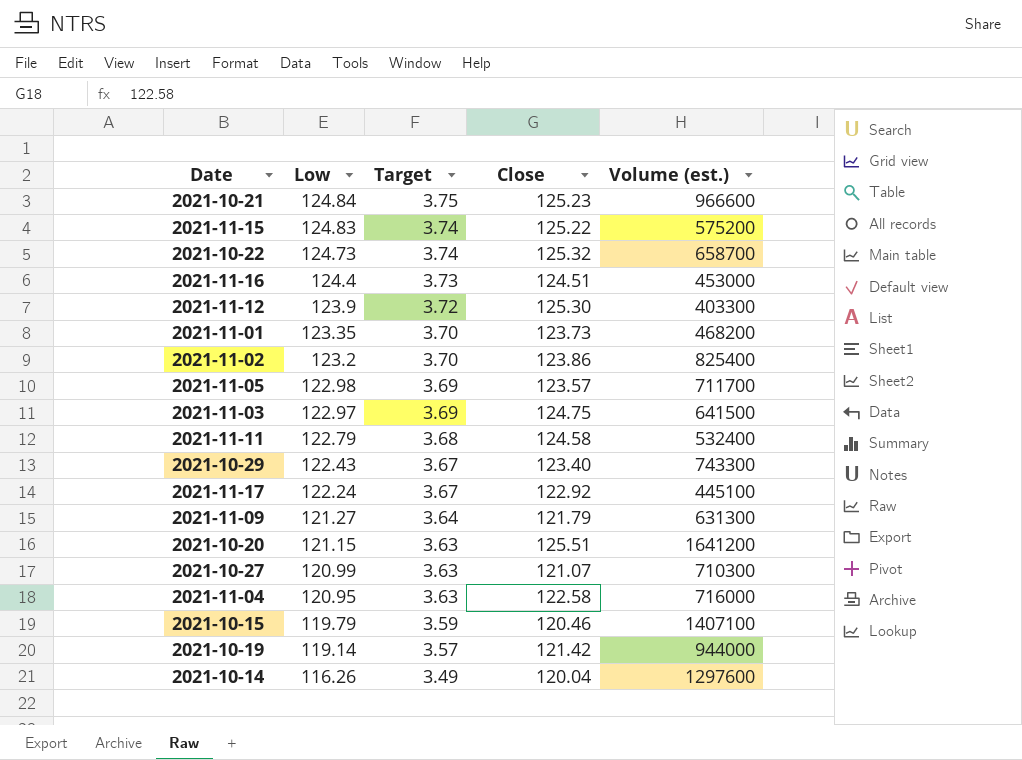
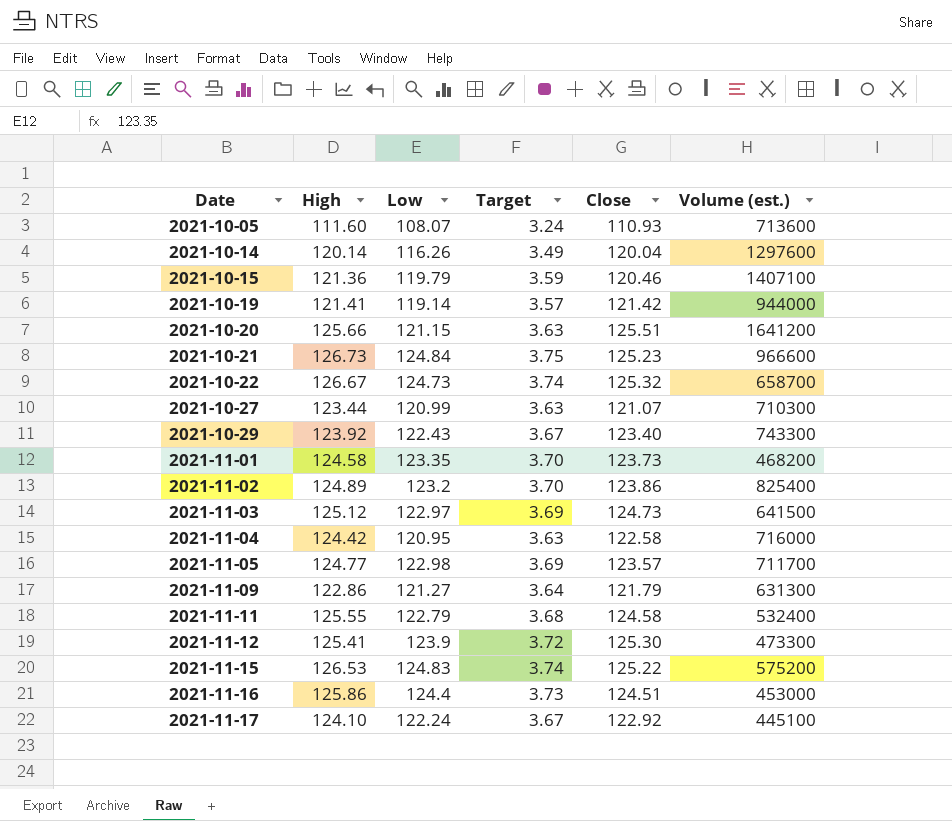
row order: Low descending -> Date ascending
column High | position: none -> 2
row 2021-10-05: none -> 111.60 | 108.07 | 3.24 | 110.93 | 713600
2021-11-03 | Close: 124.75 -> 124.73
2021-11-12 | Volume (est.): 403300 -> 473300

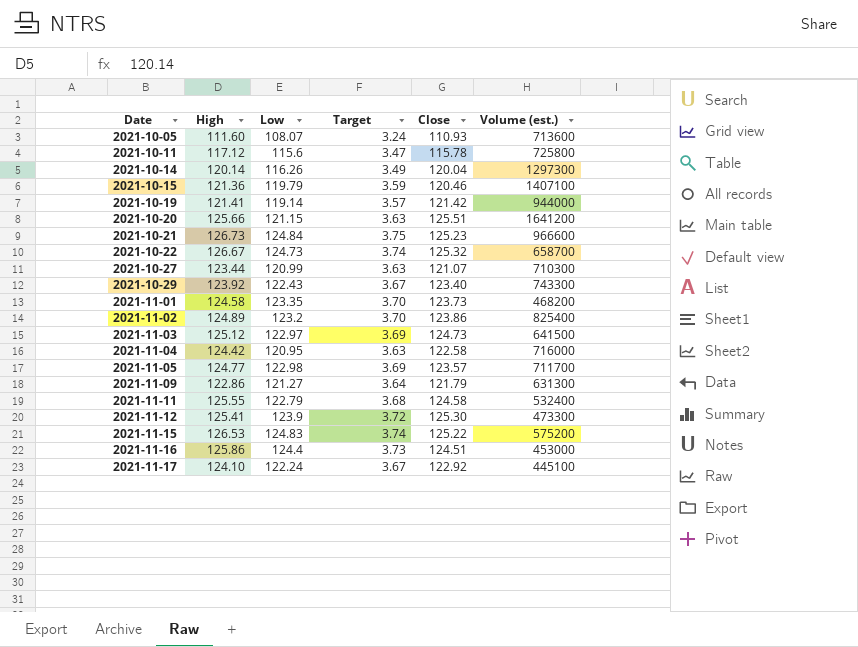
row 2021-10-11: none -> 117.12 | 115.6 | 3.47 | 115.78 | 725800
2021-10-14 | Volume (est.): 1297600 -> 1297300

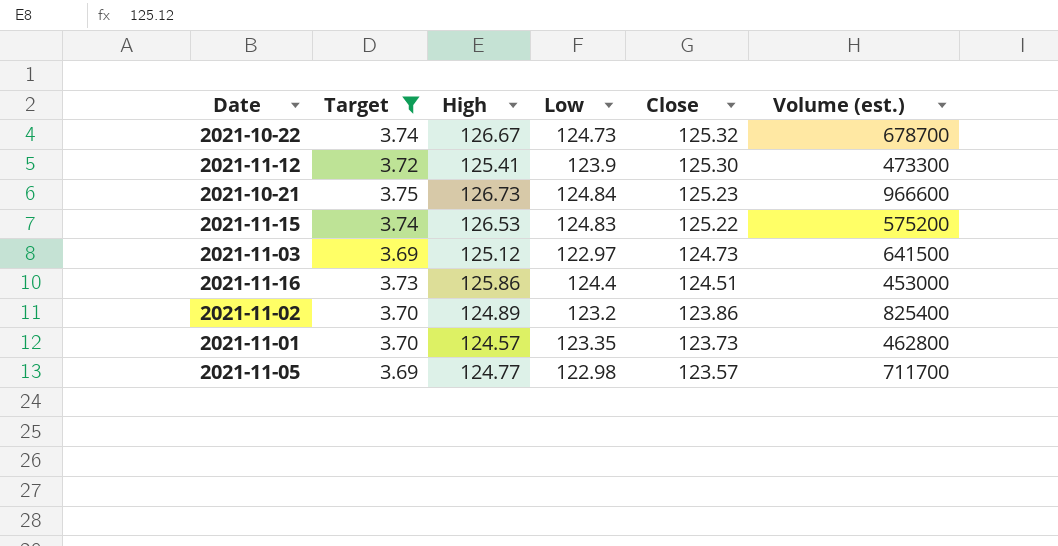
filter: none -> Target >= 3.69
row order: Date ascending -> Close descending
column Target | position: 4 -> 2
2021-10-22 | Volume (est.): 658700 -> 678700
2021-11-01 | High: 124.58 -> 124.57
2021-11-01 | Volume (est.): 468200 -> 462800

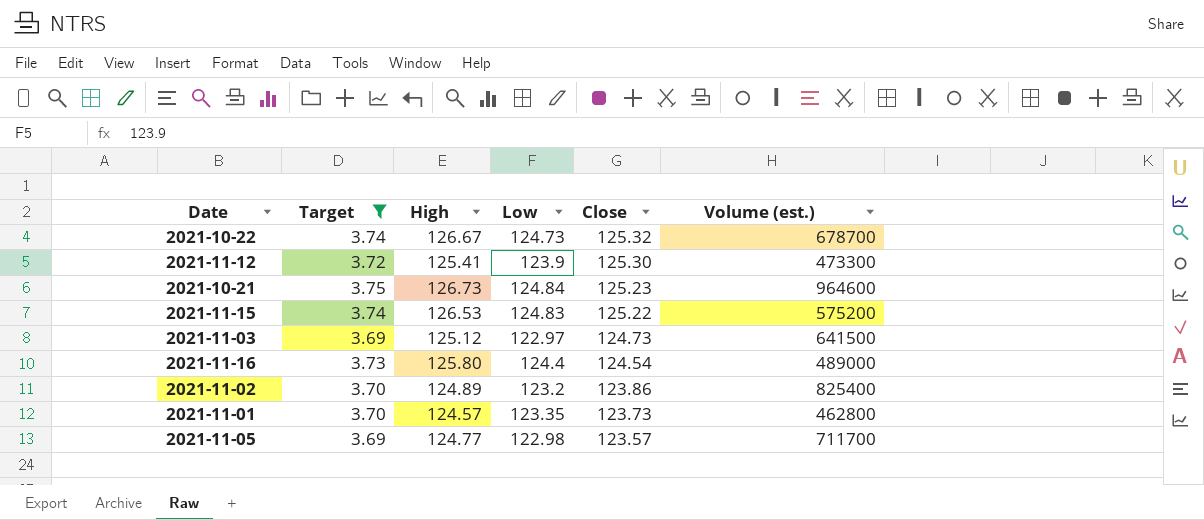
2021-10-21 | Volume (est.): 966600 -> 964600
2021-11-16 | High: 125.86 -> 125.80
2021-11-16 | Close: 124.51 -> 124.54
2021-11-16 | Volume (est.): 453000 -> 489000

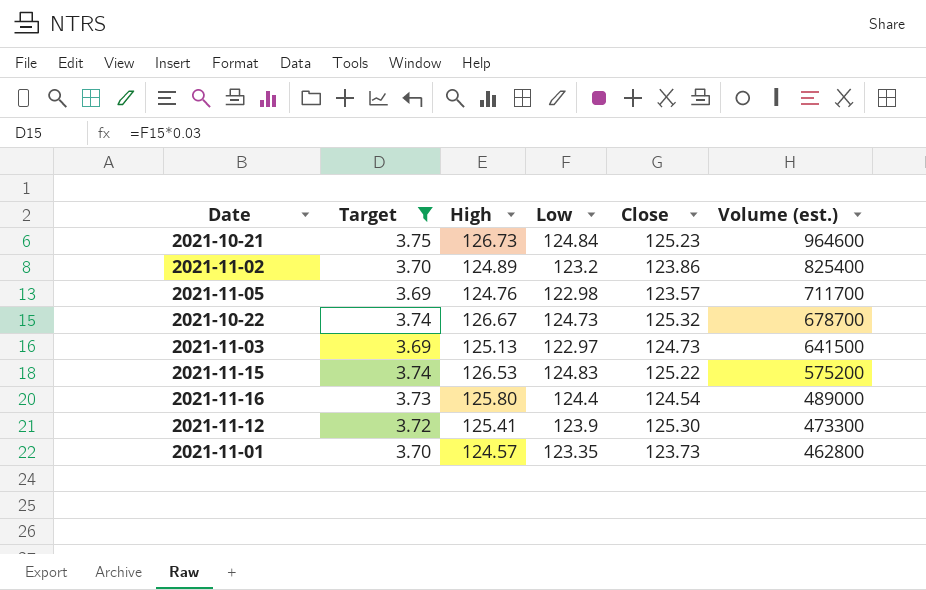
row order: Close descending -> Volume (est.) descending
2021-11-05 | High: 124.77 -> 124.76
2021-11-03 | High: 125.12 -> 125.13

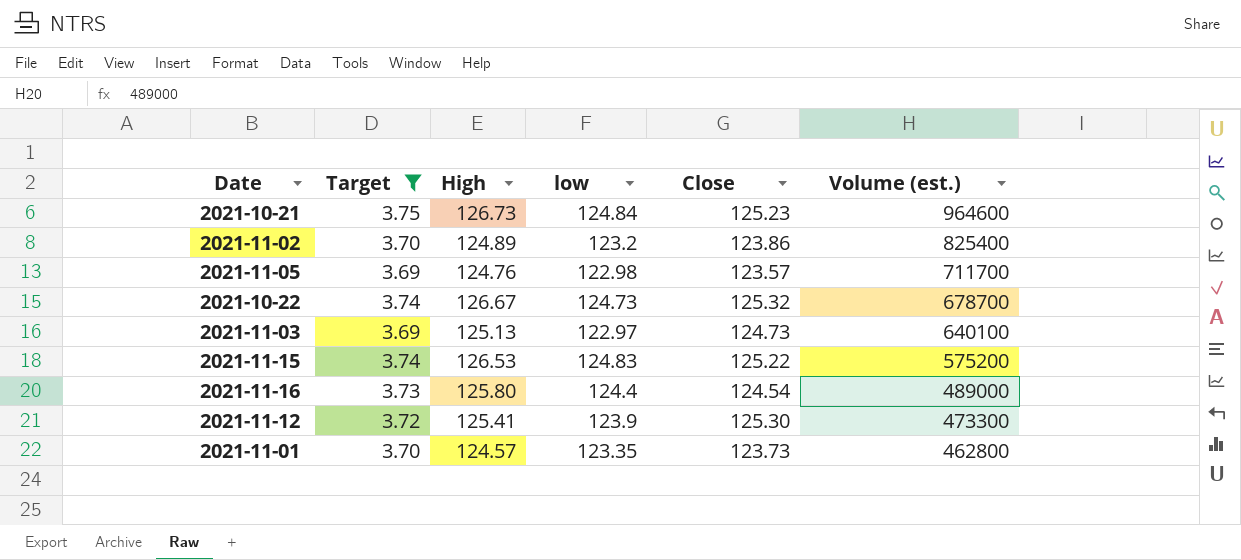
column name: Low -> low
2021-11-03 | Volume (est.): 641500 -> 640100

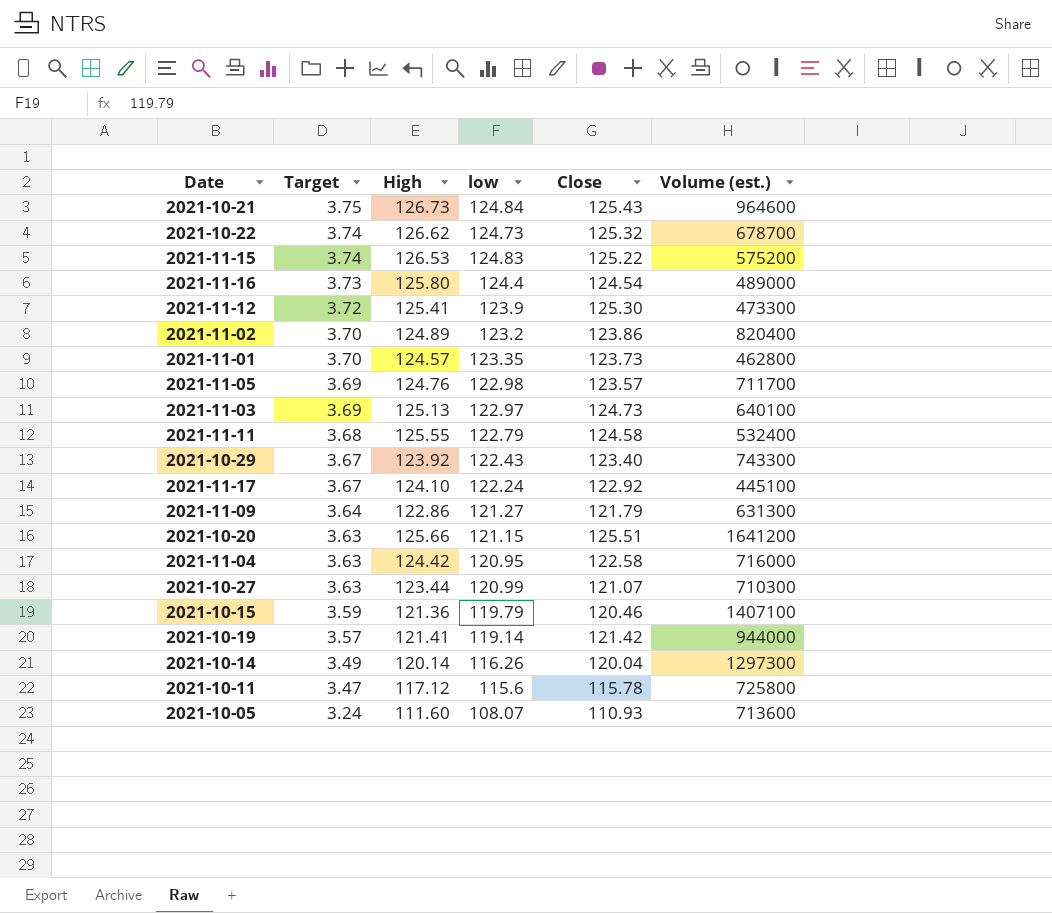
filter: Target >= 3.69 -> none
row order: Volume (est.) descending -> Target descending
2021-10-21 | Close: 125.23 -> 125.43
2021-10-22 | High: 126.67 -> 126.62
2021-11-02 | Volume (est.): 825400 -> 820400

